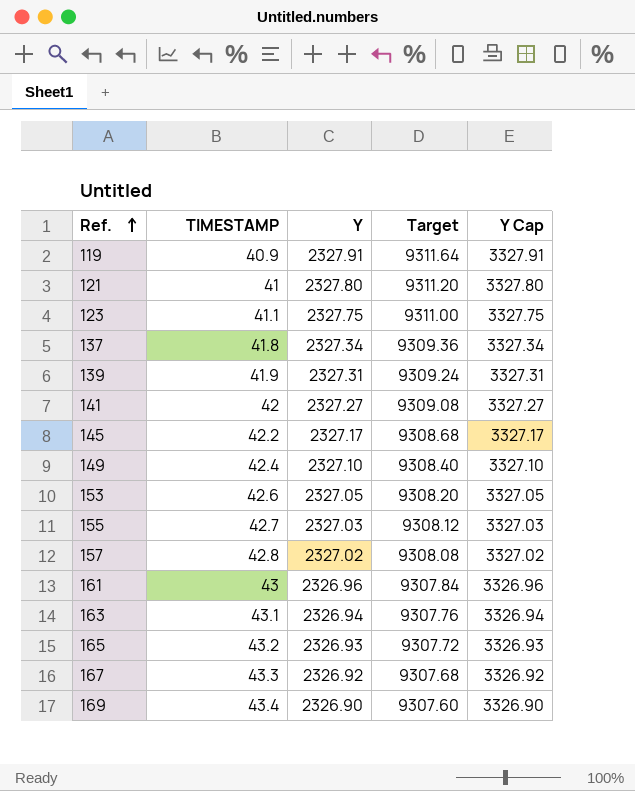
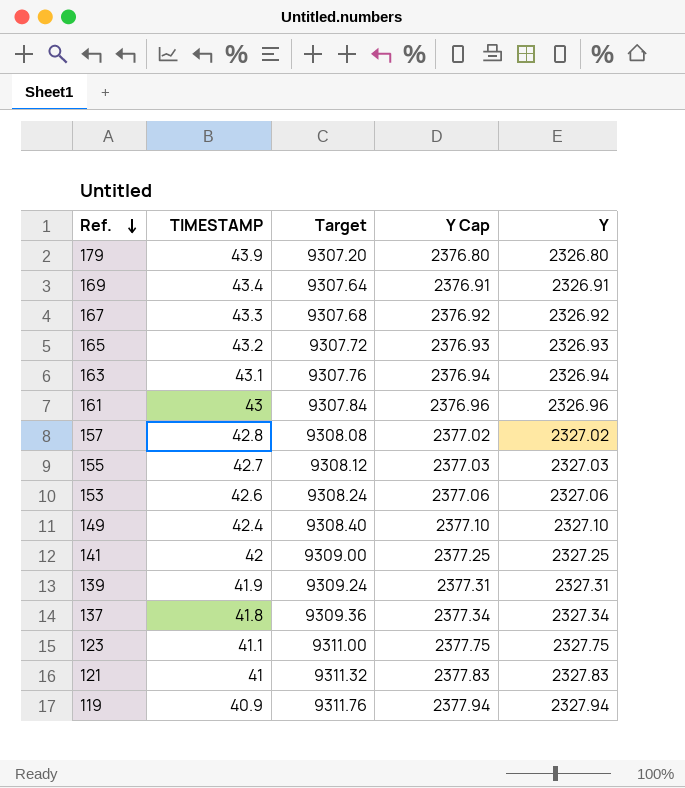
row order: Ref. ascending -> Ref. descending
column Y Cap | formula: [Y] + 1000 -> [Y] + 50
column Y | position: 3 -> 5
row 145: 42.2 | 2327.17 | 9308.68 | 3327.17 -> none
row 179: none -> 43.9 | 9307.20 | 2376.80 | 2326.80
169 | Target: 9307.60 -> 9307.64
169 | Y: 2326.90 -> 2326.91
153 | Target: 9308.20 -> 9308.24
153 | Y: 2327.05 -> 2327.06
141 | Target: 9309.08 -> 9309.00
141 | Y: 2327.27 -> 2327.25
121 | Target: 9311.20 -> 9311.32
121 | Y: 2327.80 -> 2327.83
119 | Target: 9311.64 -> 9311.76
119 | Y: 2327.91 -> 2327.94

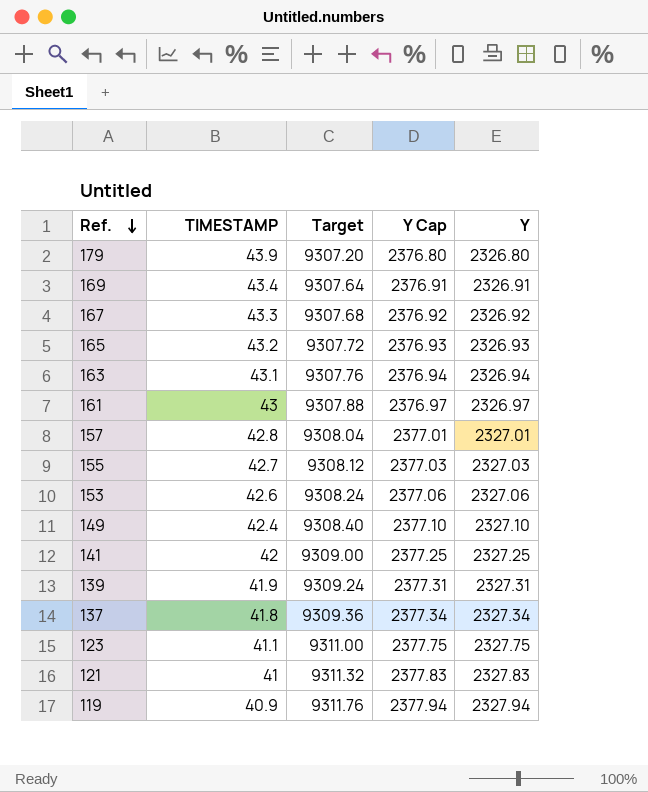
161 | Target: 9307.84 -> 9307.88
161 | Y Cap: 2376.96 -> 2376.97
161 | Y: 2326.96 -> 2326.97
157 | Target: 9308.08 -> 9308.04
157 | Y Cap: 2377.02 -> 2377.01
157 | Y: 2327.02 -> 2327.01

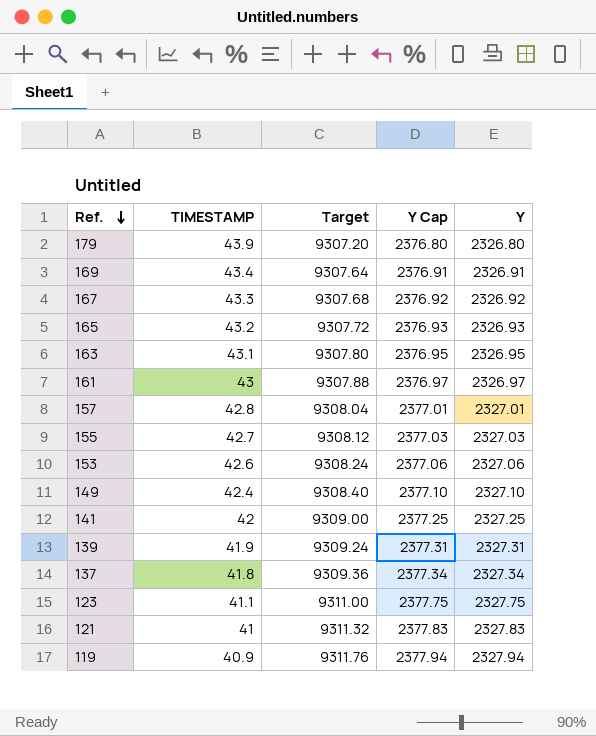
163 | Target: 9307.76 -> 9307.80
163 | Y Cap: 2376.94 -> 2376.95
163 | Y: 2326.94 -> 2326.95

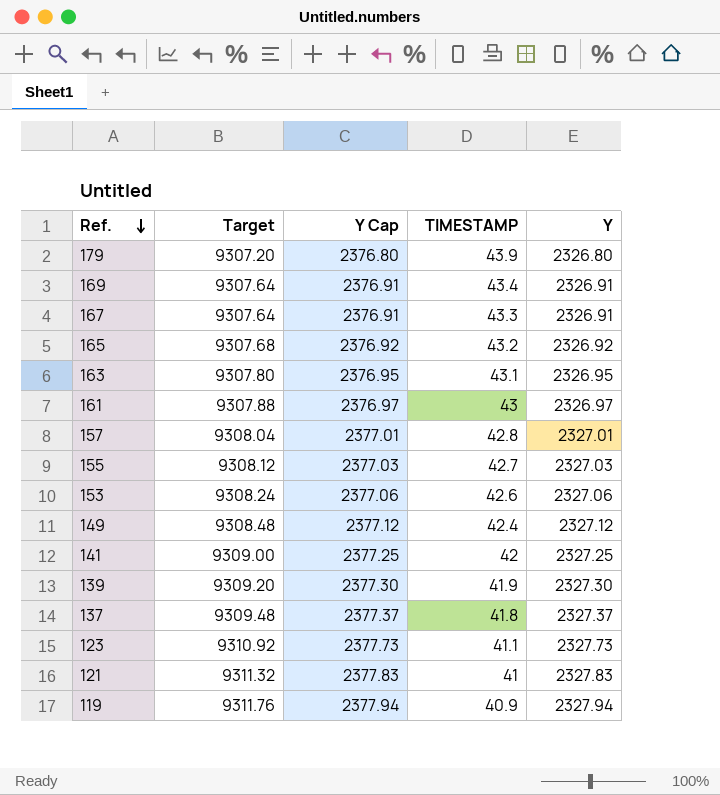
column TIMESTAMP | position: 2 -> 4
167 | Target: 9307.68 -> 9307.64
167 | Y Cap: 2376.92 -> 2376.91
167 | Y: 2326.92 -> 2326.91
165 | Target: 9307.72 -> 9307.68
165 | Y Cap: 2376.93 -> 2376.92
165 | Y: 2326.93 -> 2326.92
149 | Target: 9308.40 -> 9308.48
149 | Y Cap: 2377.10 -> 2377.12
149 | Y: 2327.10 -> 2327.12
139 | Target: 9309.24 -> 9309.20
139 | Y Cap: 2377.31 -> 2377.30
139 | Y: 2327.31 -> 2327.30
137 | Target: 9309.36 -> 9309.48
137 | Y Cap: 2377.34 -> 2377.37
137 | Y: 2327.34 -> 2327.37
123 | Target: 9311.00 -> 9310.92
123 | Y Cap: 2377.75 -> 2377.73
123 | Y: 2327.75 -> 2327.73

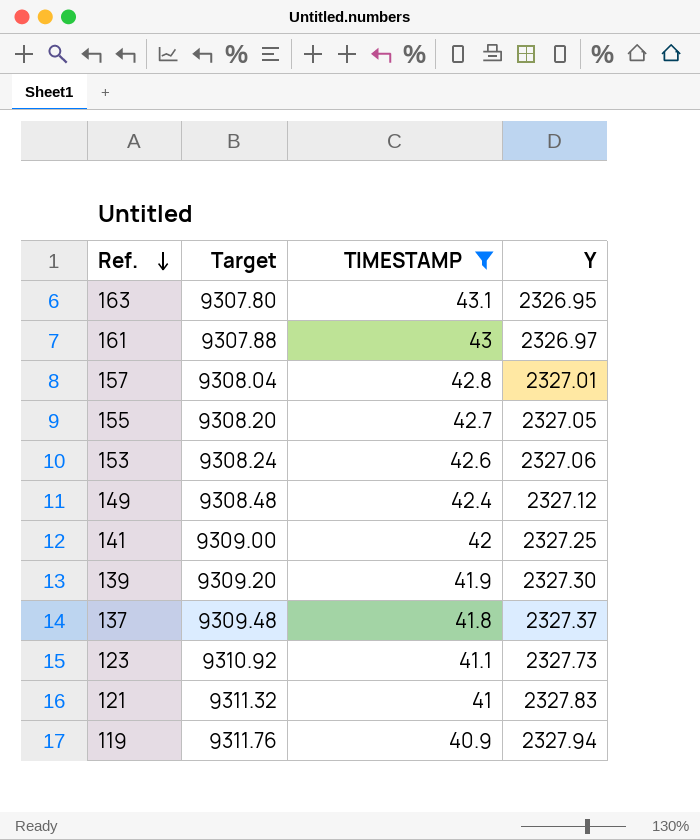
filter: none -> TIMESTAMP <= 43.1
column Y Cap | formula: [Y] + 50 -> none
155 | Target: 9308.12 -> 9308.20
155 | Y: 2327.03 -> 2327.05

